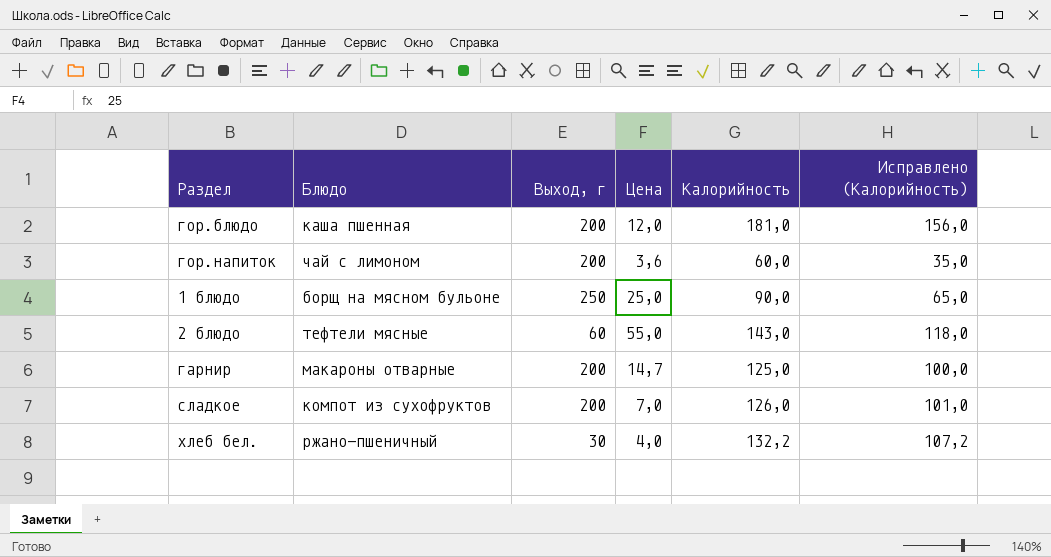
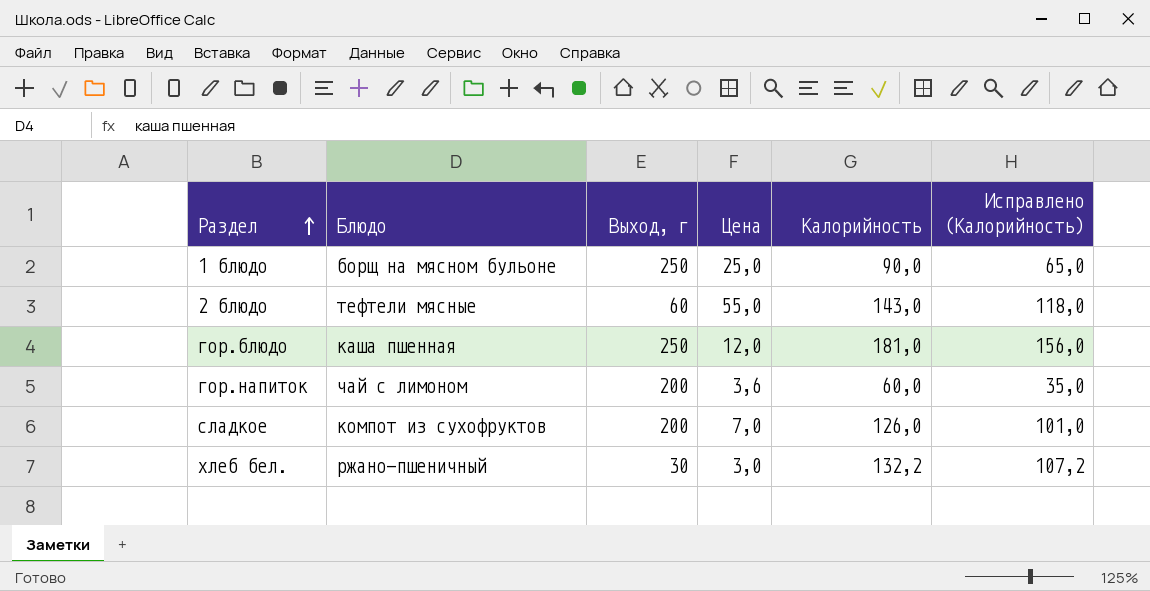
row order: none -> Раздел ascending
row гарнир: макароны отварные | 200 | 14,7 | 125,0 | 100,0 -> none
гор.блюдо | Выход, г: 200 -> 250
хлеб бел. | Цена: 4,0 -> 3,0

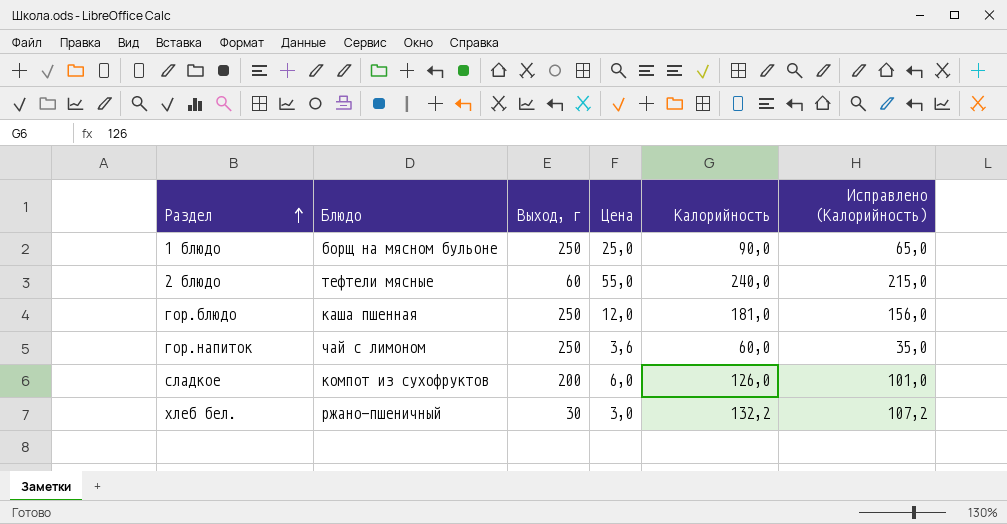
2 блюдо | Калорийность: 143,0 -> 240,0
2 блюдо | Исправлено (Калорийность): 118,0 -> 215,0
гор.напиток | Выход, г: 200 -> 250
сладкое | Цена: 7,0 -> 6,0

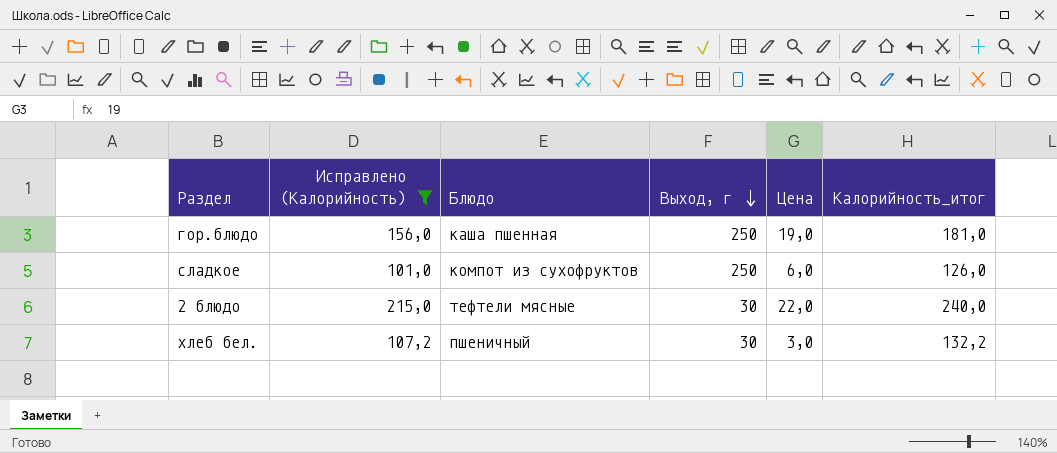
filter: none -> Исправлено (Калорийность) >= 101,0
row order: Раздел ascending -> Выход, г descending
column Исправлено (Калорийность) | position: 6 -> 2
column name: Калорийность -> Калорийность_итог
гор.блюдо | Цена: 12,0 -> 19,0
сладкое | Выход, г: 200 -> 250
2 блюдо | Выход, г: 60 -> 30
2 блюдо | Цена: 55,0 -> 22,0
хлеб бел. | Блюдо: ржано-пшеничный -> пшеничный

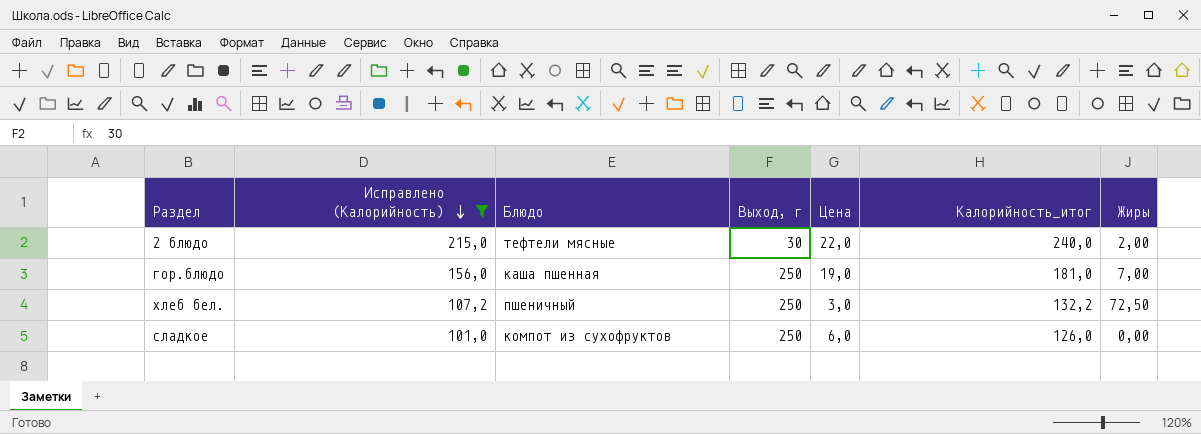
row order: Выход, г descending -> Исправлено (Калорийность) descending
column Жиры | position: none -> 7
хлеб бел. | Выход, г: 30 -> 250

